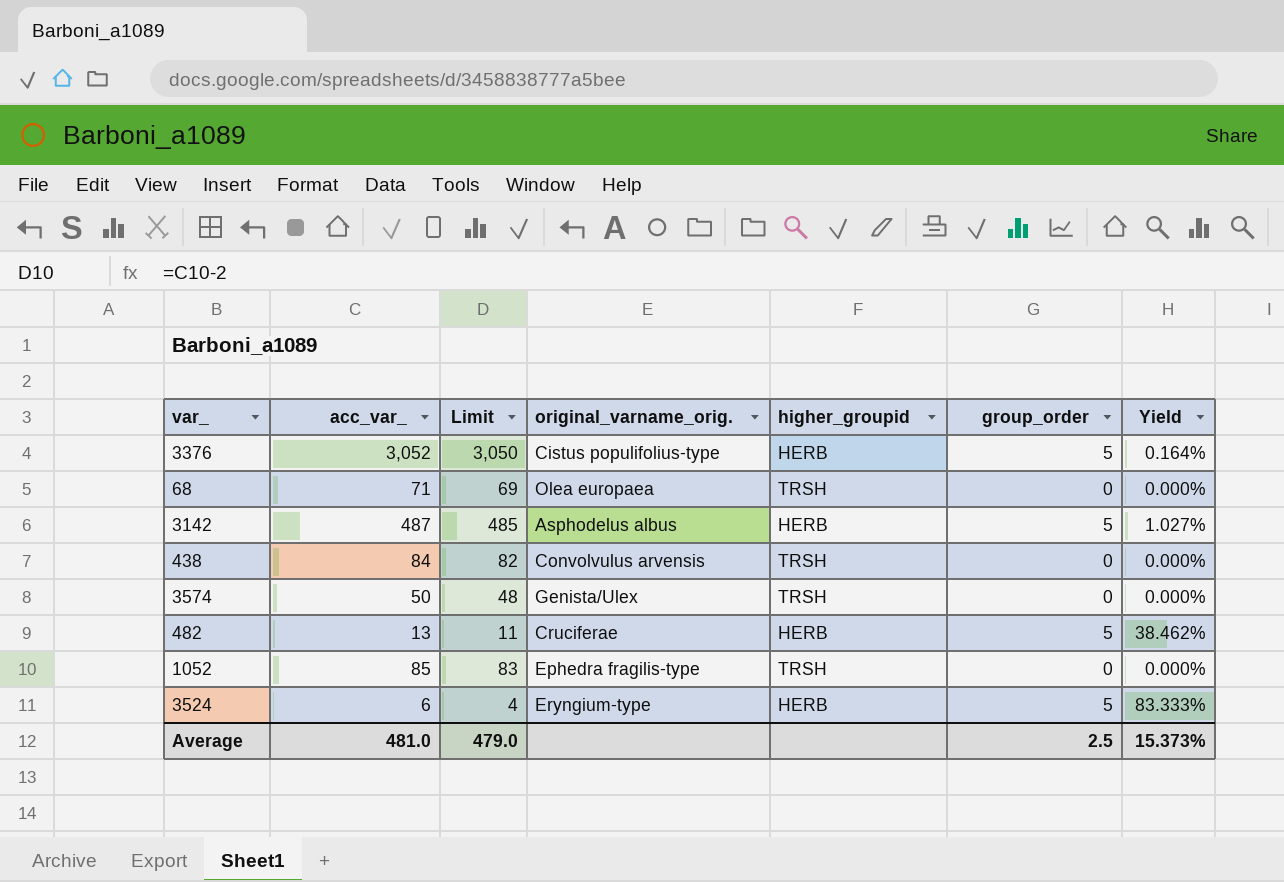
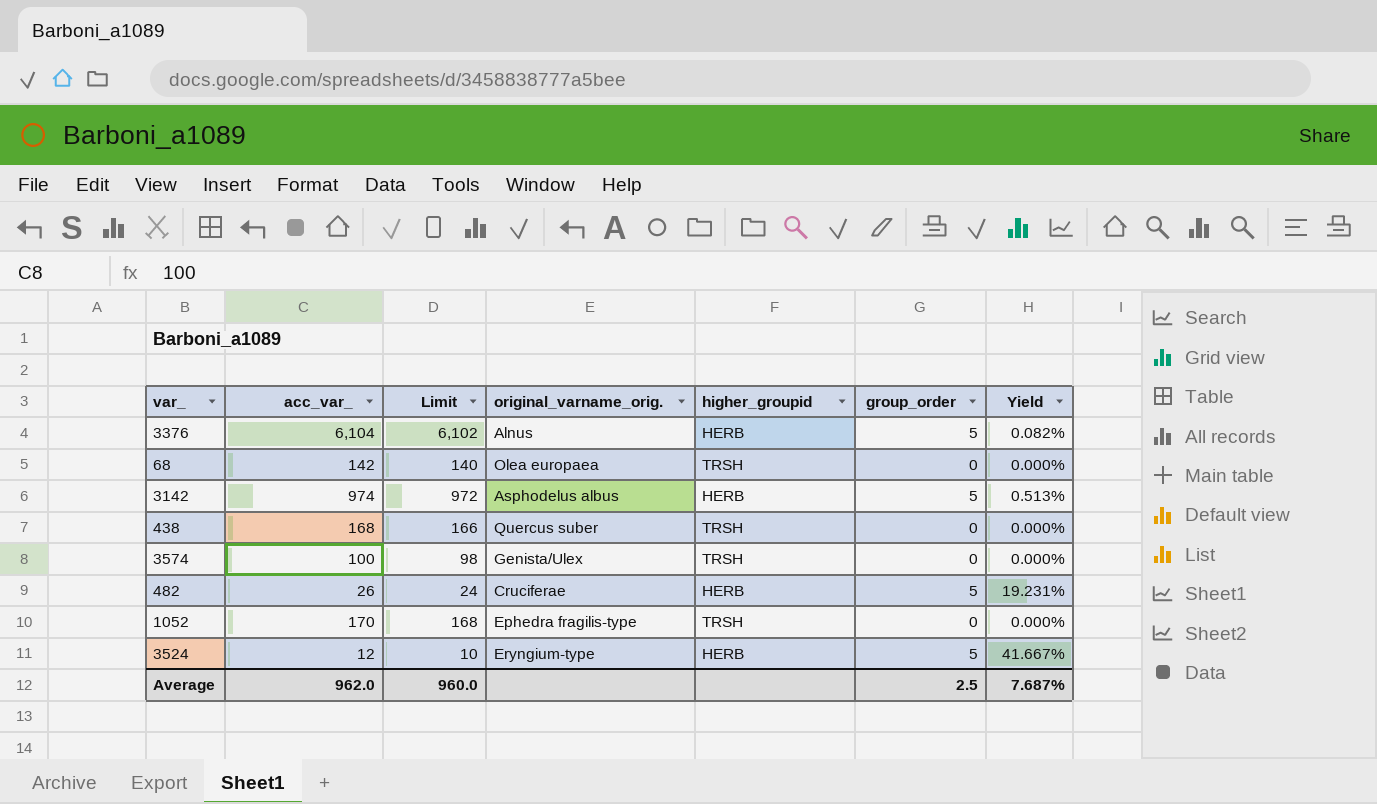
3376 | acc_var_: 3,052 -> 6,104
3376 | Limit: 3,050 -> 6,102
3376 | original_varname_orig.: Cistus populifolius-type -> Alnus
3376 | Yield: 0.164% -> 0.082%
68 | acc_var_: 71 -> 142
68 | Limit: 69 -> 140
3142 | acc_var_: 487 -> 974
3142 | Limit: 485 -> 972
3142 | Yield: 1.027% -> 0.513%
438 | acc_var_: 84 -> 168
438 | Limit: 82 -> 166
438 | original_varname_orig.: Convolvulus arvensis -> Quercus suber
3574 | acc_var_: 50 -> 100
3574 | Limit: 48 -> 98
482 | acc_var_: 13 -> 26
482 | Limit: 11 -> 24
482 | Yield: 38.462% -> 19.231%
1052 | acc_var_: 85 -> 170
1052 | Limit: 83 -> 168
3524 | acc_var_: 6 -> 12
3524 | Limit: 4 -> 10
3524 | Yield: 83.333% -> 41.667%
Average | acc_var_: 481.0 -> 962.0
Average | Limit: 479.0 -> 960.0
Average | Yield: 15.373% -> 7.687%

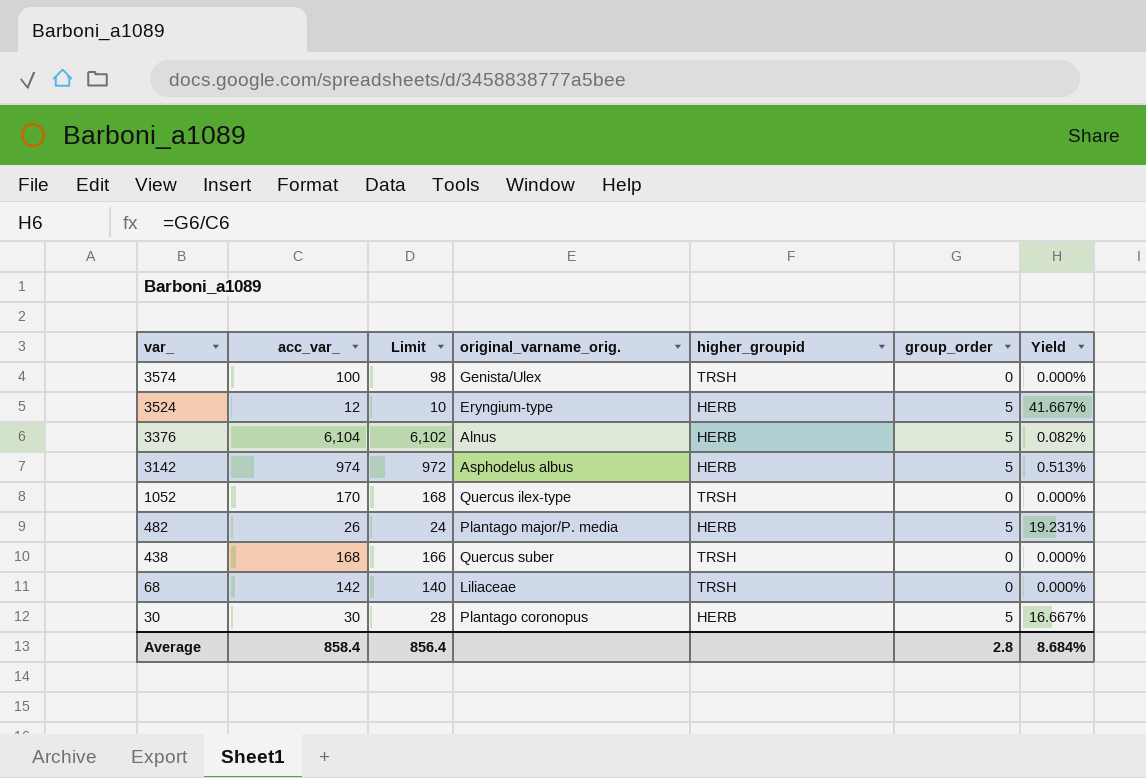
row order: none -> var_ descending
1052 | original_varname_orig.: Ephedra fragilis-type -> Quercus ilex-type
482 | original_varname_orig.: Cruciferae -> Plantago major/P. media
68 | original_varname_orig.: Olea europaea -> Liliaceae
row 30: none -> 30 | 28 | Plantago coronopus | HERB | 5 | 16.667%
Average | acc_var_: 962.0 -> 858.4
Average | Limit: 960.0 -> 856.4
Average | group_order: 2.5 -> 2.8
Average | Yield: 7.687% -> 8.684%

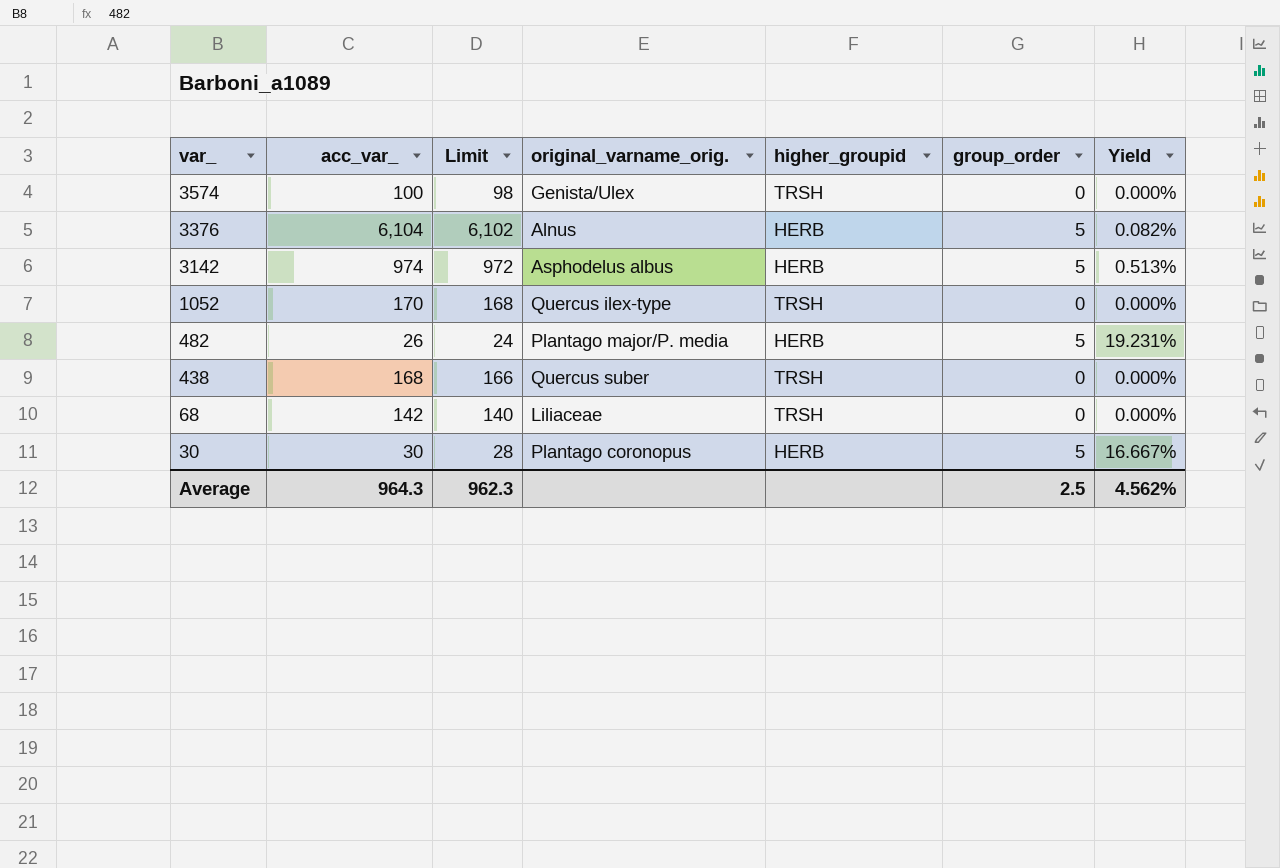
row 3524: 12 | 10 | Eryngium-type | HERB | 5 | 41.667% -> none
Average | acc_var_: 858.4 -> 964.3
Average | Limit: 856.4 -> 962.3
Average | group_order: 2.8 -> 2.5
Average | Yield: 8.684% -> 4.562%

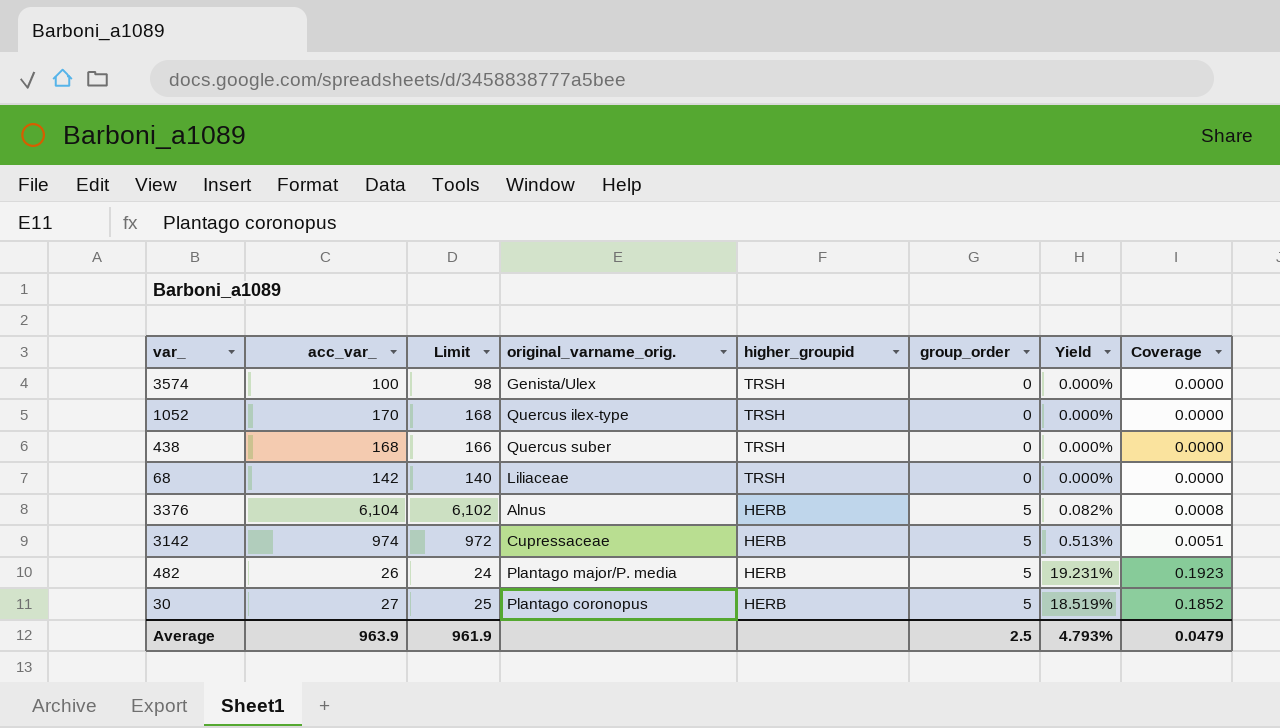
row order: var_ descending -> higher_groupid descending
column Coverage | formula: none -> [group_order] / [acc_var_]
3142 | original_varname_orig.: Asphodelus albus -> Cupressaceae
30 | acc_var_: 30 -> 27
30 | Limit: 28 -> 25
30 | Yield: 16.667% -> 18.519%
Average | acc_var_: 964.3 -> 963.9
Average | Limit: 962.3 -> 961.9
Average | Yield: 4.562% -> 4.793%

